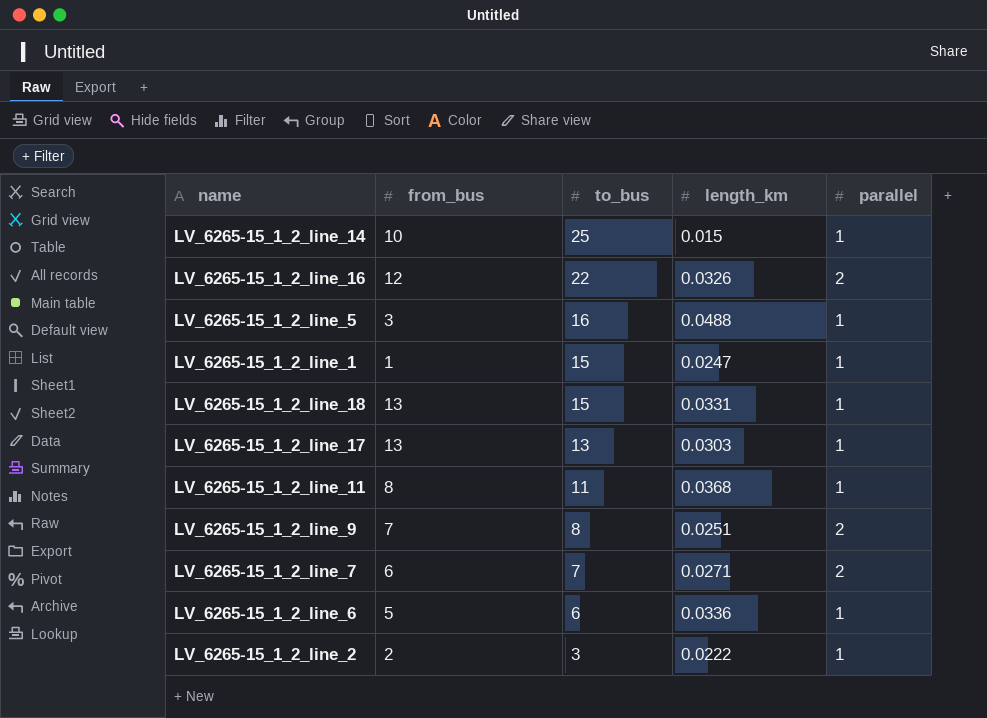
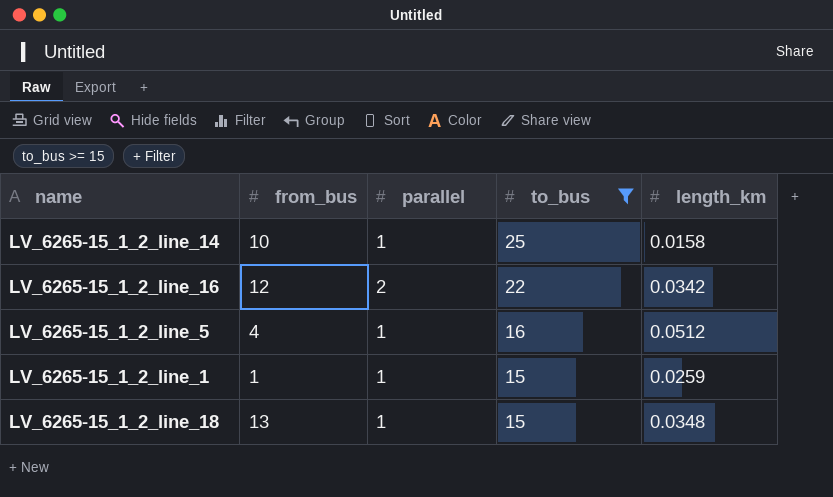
filter: none -> to_bus >= 15
column parallel | position: 5 -> 3
LV_6265-15_1_2_line_14 | length_km: 0.015 -> 0.0158
LV_6265-15_1_2_line_16 | length_km: 0.0326 -> 0.0342
LV_6265-15_1_2_line_5 | from_bus: 3 -> 4
LV_6265-15_1_2_line_5 | length_km: 0.0488 -> 0.0512
LV_6265-15_1_2_line_1 | length_km: 0.0247 -> 0.0259
LV_6265-15_1_2_line_18 | length_km: 0.0331 -> 0.0348

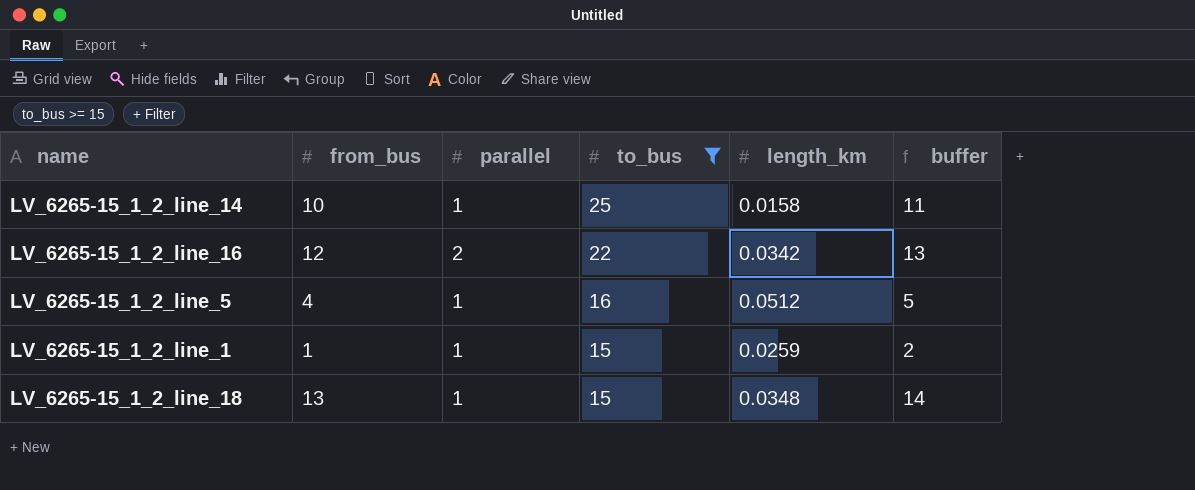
column buffer | formula: none -> [from_bus] + 1

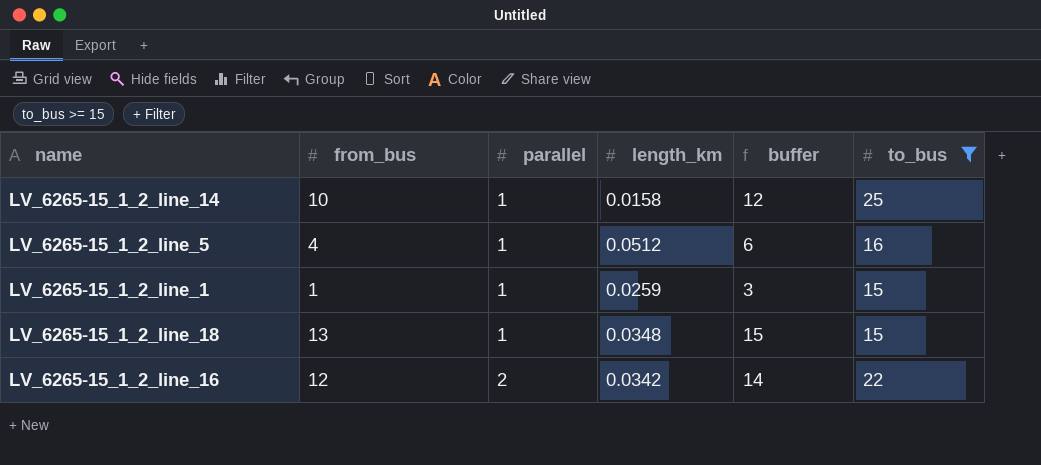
row order: to_bus descending -> parallel ascending
column buffer | formula: [from_bus] + 1 -> [from_bus] + 2
column to_bus | position: 4 -> 6

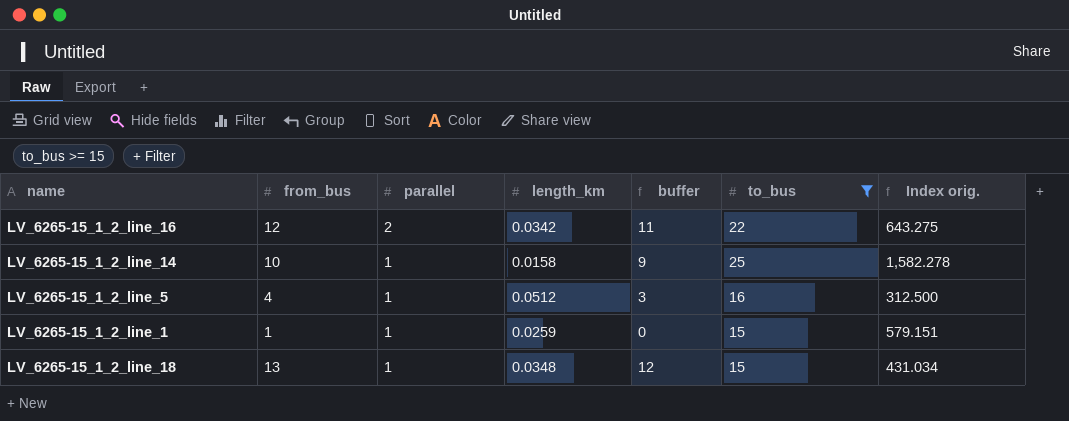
row order: parallel ascending -> parallel descending
column buffer | formula: [from_bus] + 2 -> [from_bus] - 1
column Index orig. | formula: none -> [to_bus] / [length_km]

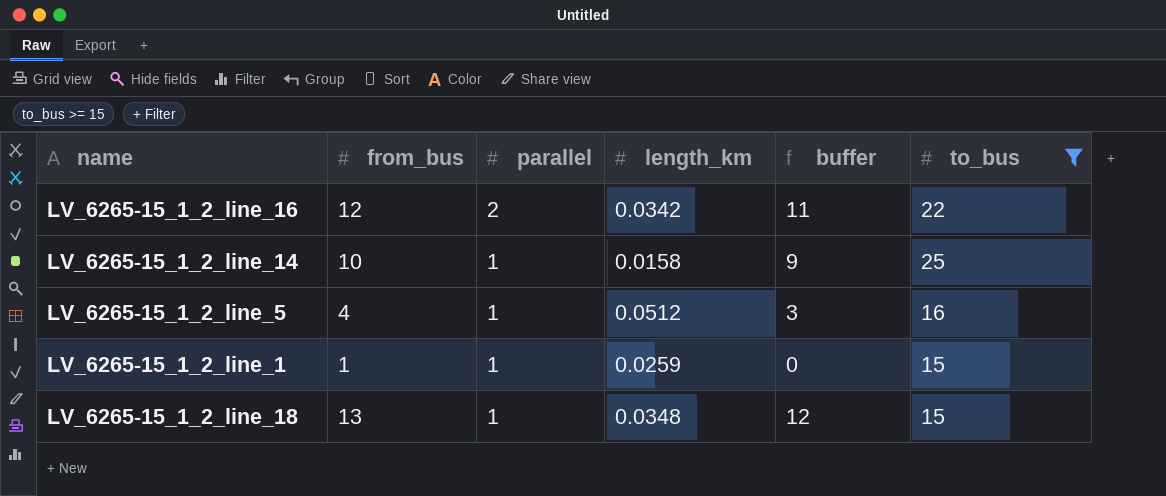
column Index orig. | formula: [to_bus] / [length_km] -> none

